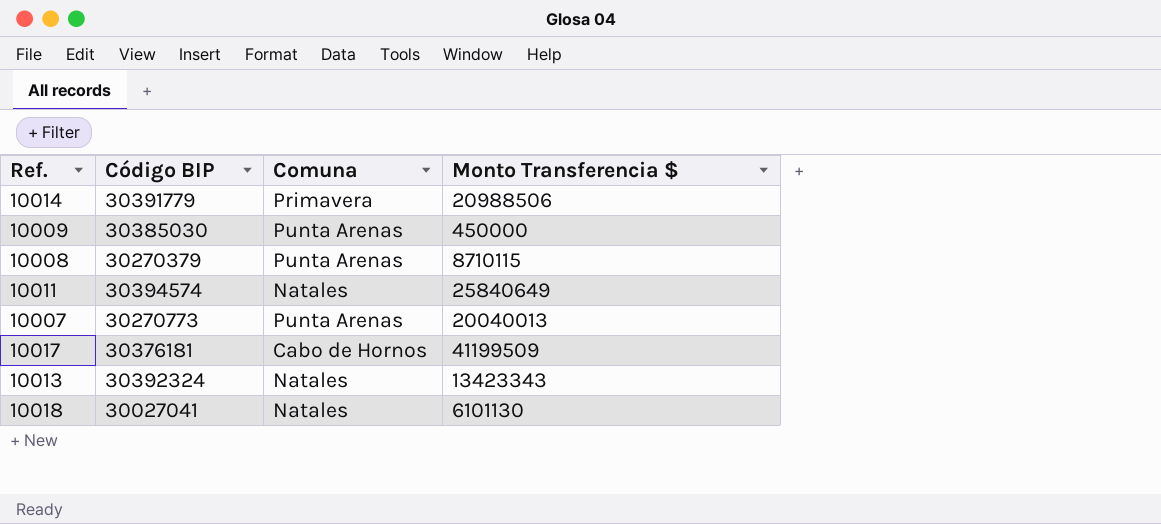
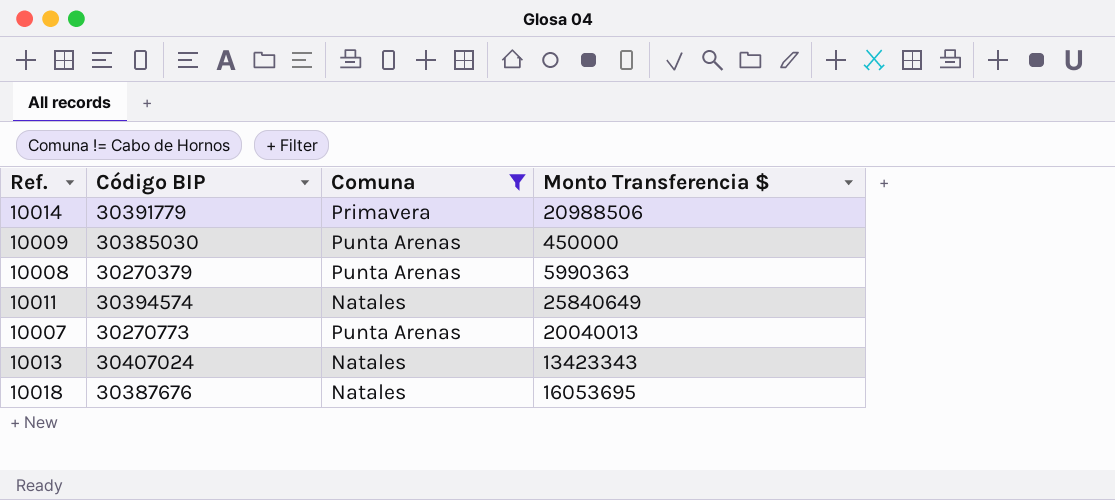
filter: none -> Comuna != Cabo de Hornos
10008 | Monto Transferencia $: 8710115 -> 5990363
10013 | Código BIP: 30392324 -> 30407024
10018 | Código BIP: 30027041 -> 30387676
10018 | Monto Transferencia $: 6101130 -> 16053695

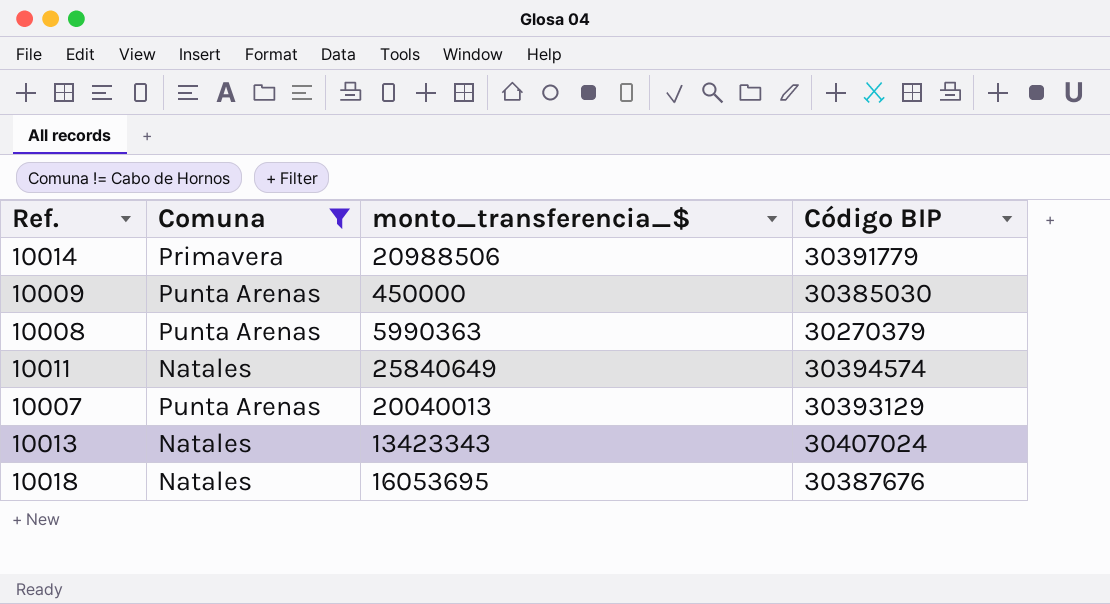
column name: Monto Transferencia $ -> monto_transferencia_$
column Código BIP | position: 2 -> 4
10007 | Código BIP: 30270773 -> 30393129

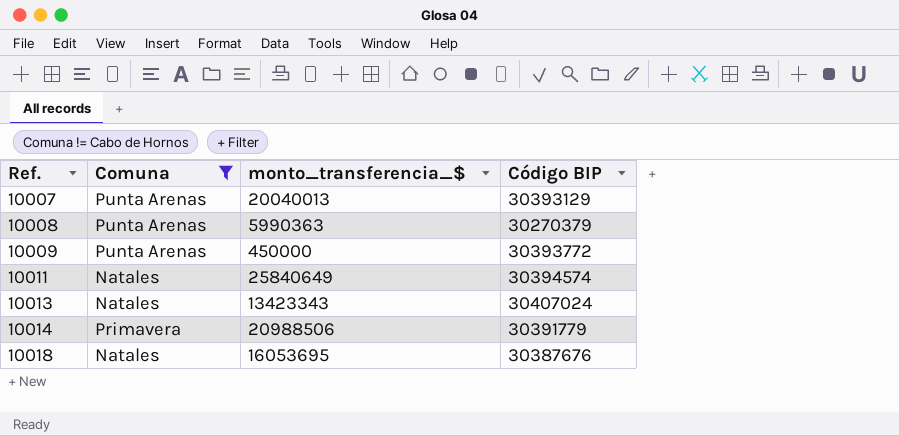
row order: none -> Ref. ascending
10009 | Código BIP: 30385030 -> 30393772

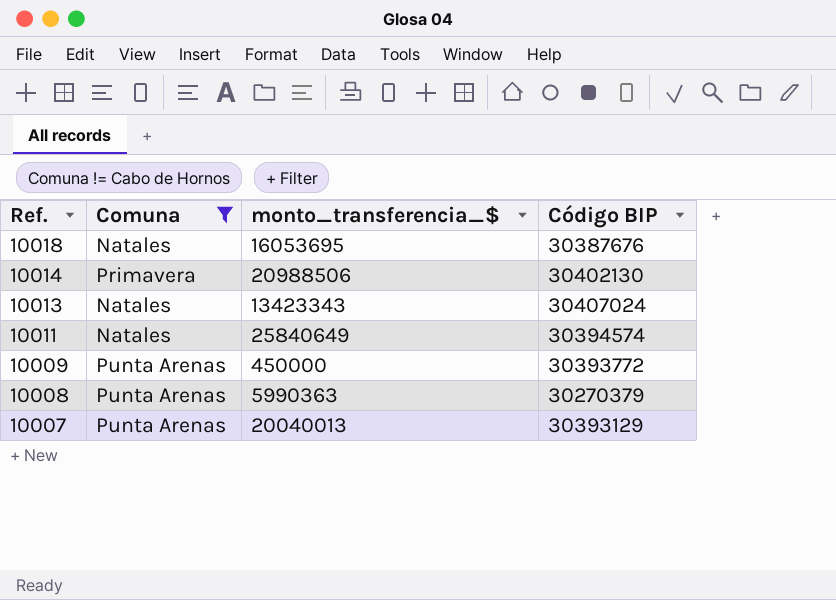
row order: Ref. ascending -> Ref. descending
10014 | Código BIP: 30391779 -> 30402130

